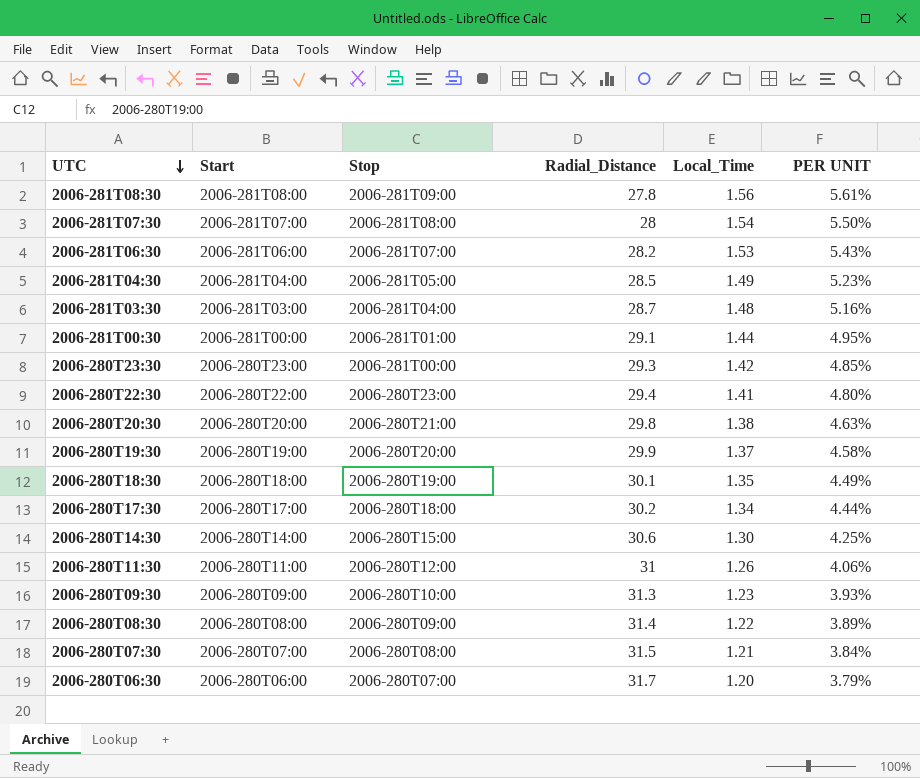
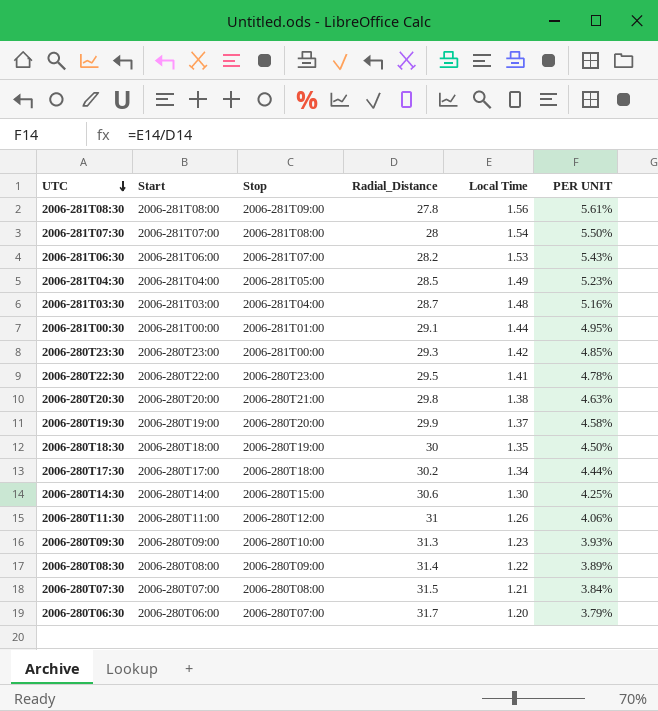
column name: Local_Time -> Local Time
2006-280T22:30 | Radial_Distance: 29.4 -> 29.5
2006-280T22:30 | PER UNIT: 4.80% -> 4.78%
2006-280T18:30 | Radial_Distance: 30.1 -> 30
2006-280T18:30 | PER UNIT: 4.49% -> 4.50%

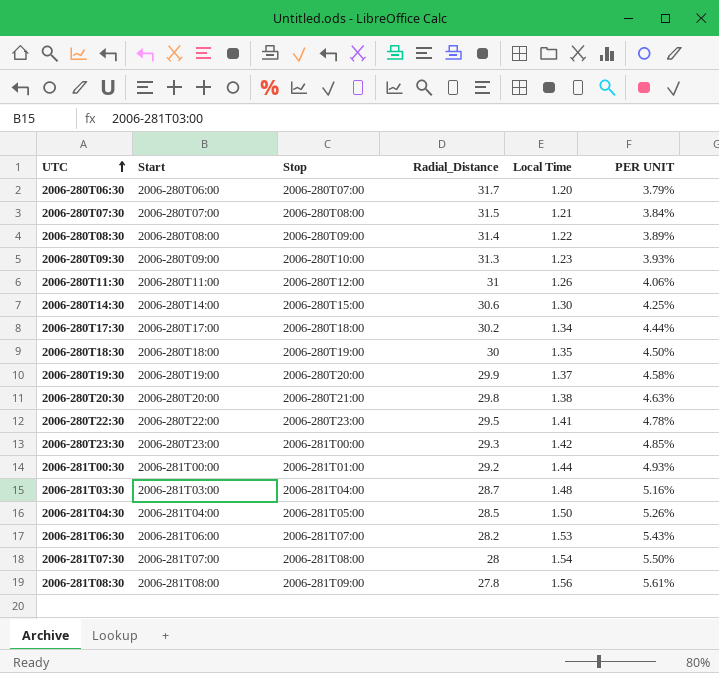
row order: UTC descending -> UTC ascending
2006-281T00:30 | Radial_Distance: 29.1 -> 29.2
2006-281T00:30 | PER UNIT: 4.95% -> 4.93%
2006-281T04:30 | Local Time: 1.49 -> 1.50
2006-281T04:30 | PER UNIT: 5.23% -> 5.26%

